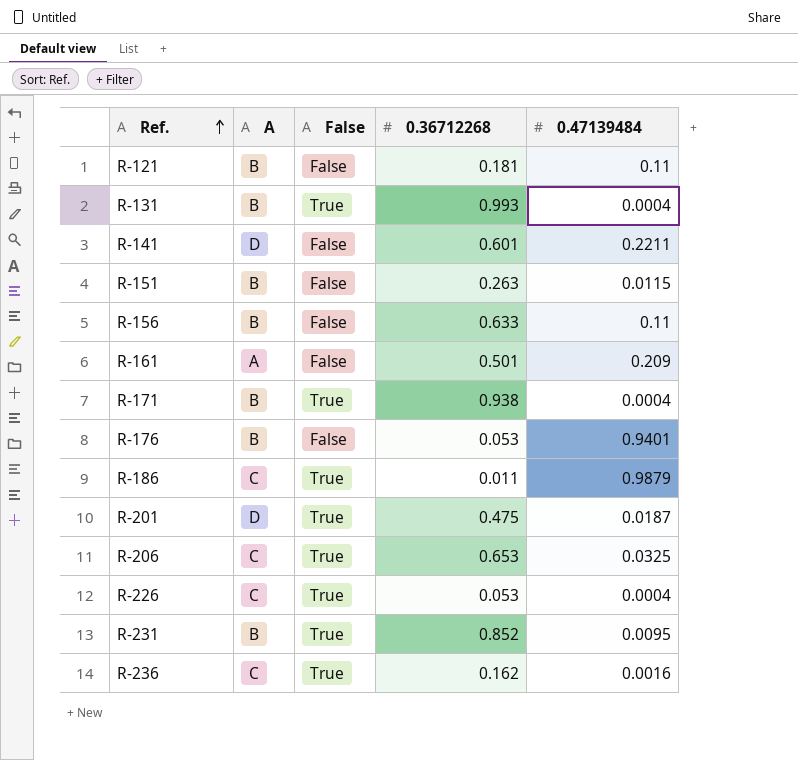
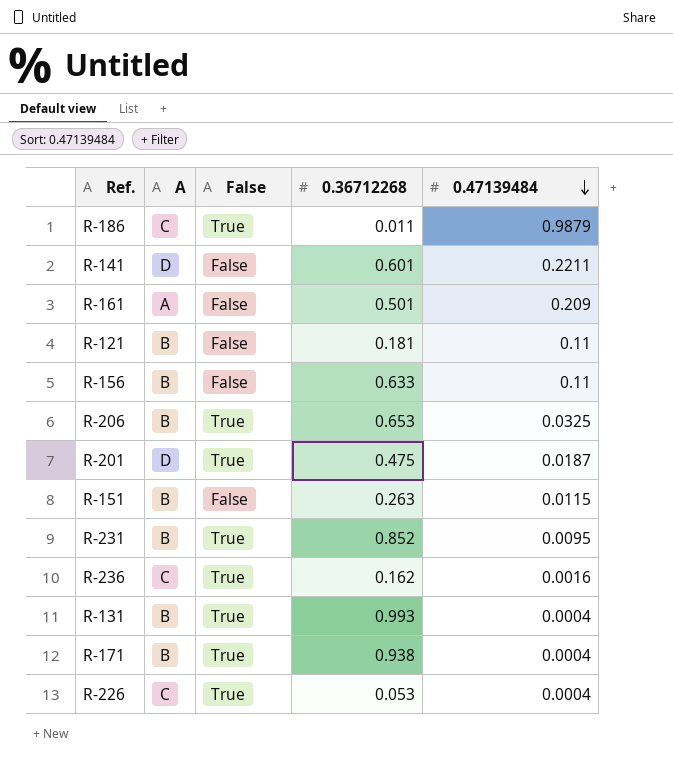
row order: Ref. ascending -> 0.47139484 descending
row R-176: B | False | 0.053 | 0.9401 -> none
R-206 | A: C -> B

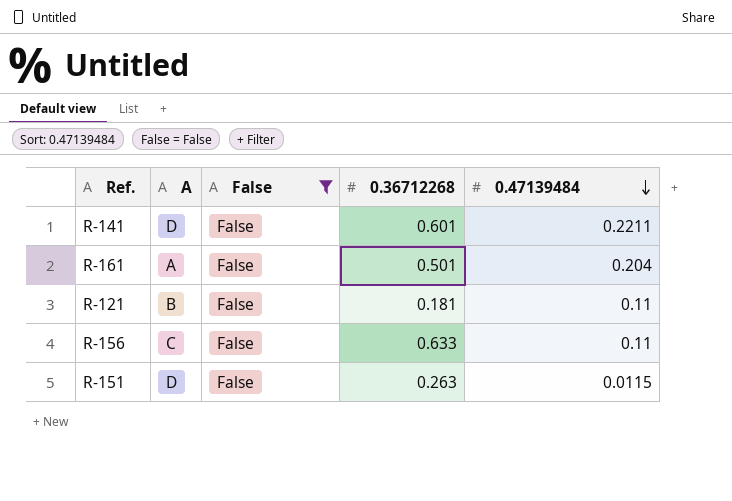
filter: none -> False = False
R-161 | 0.47139484: 0.209 -> 0.204
R-156 | A: B -> C
R-151 | A: B -> D

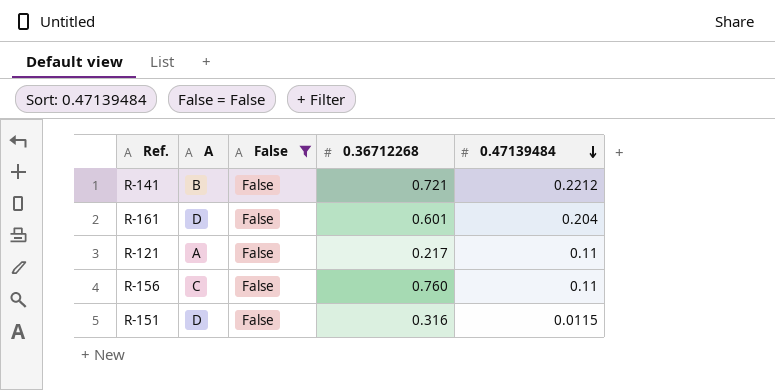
R-141 | A: D -> B
R-141 | 0.36712268: 0.601 -> 0.721
R-141 | 0.47139484: 0.2211 -> 0.2212
R-161 | A: A -> D
R-161 | 0.36712268: 0.501 -> 0.601
R-121 | A: B -> A
R-121 | 0.36712268: 0.181 -> 0.217
R-156 | 0.36712268: 0.633 -> 0.760
R-151 | 0.36712268: 0.263 -> 0.316

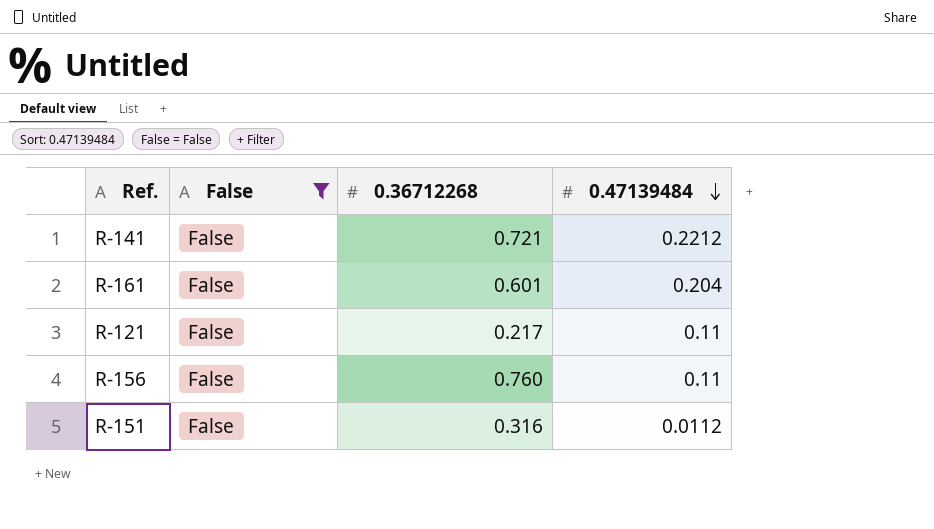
column A | position: 2 -> none
R-151 | 0.47139484: 0.0115 -> 0.0112

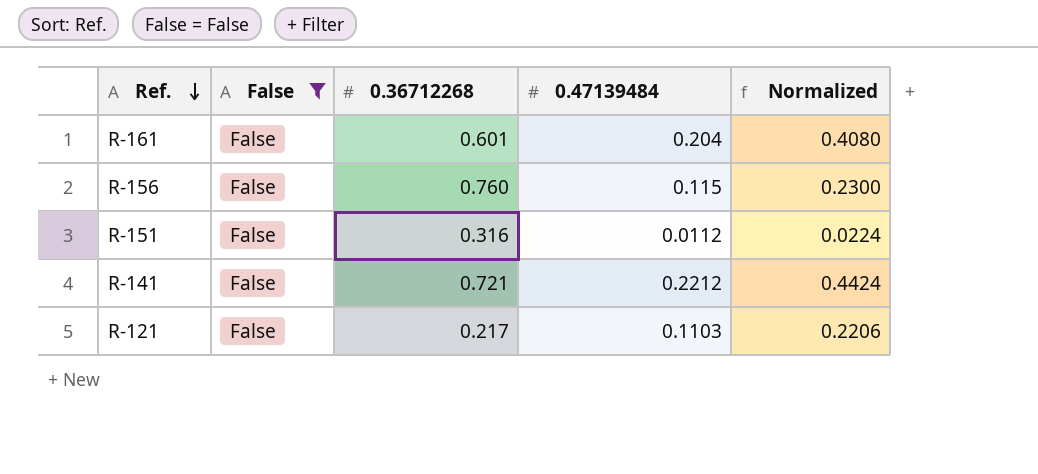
row order: 0.47139484 descending -> Ref. descending
column Normalized | formula: none -> [0.47139484] * 2
R-156 | 0.47139484: 0.11 -> 0.115
R-121 | 0.47139484: 0.11 -> 0.1103

